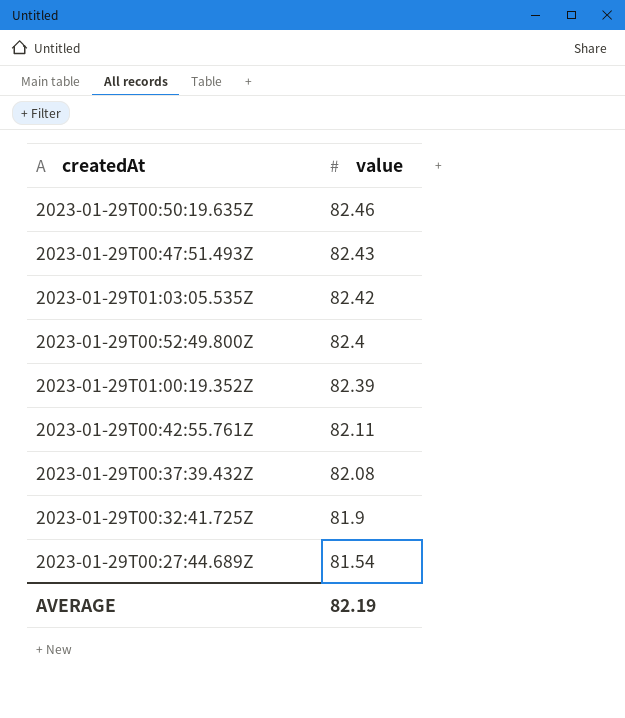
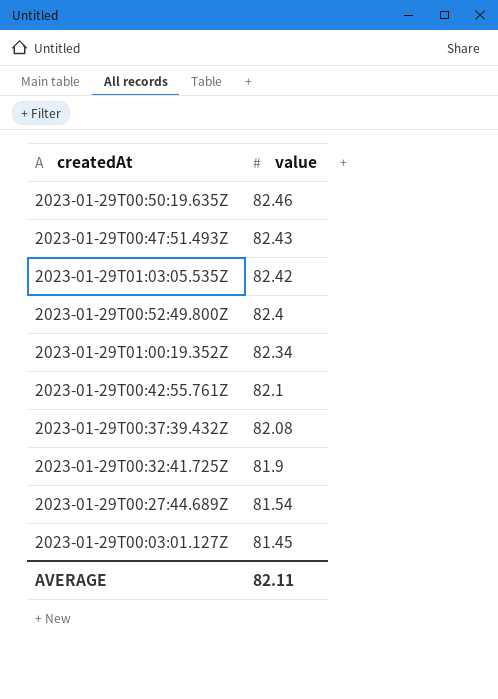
2023-01-29T01:00:19.352Z | value: 82.39 -> 82.34
2023-01-29T00:42:55.761Z | value: 82.11 -> 82.1
row 2023-01-29T00:03:01.127Z: none -> 81.45
AVERAGE | value: 82.19 -> 82.11

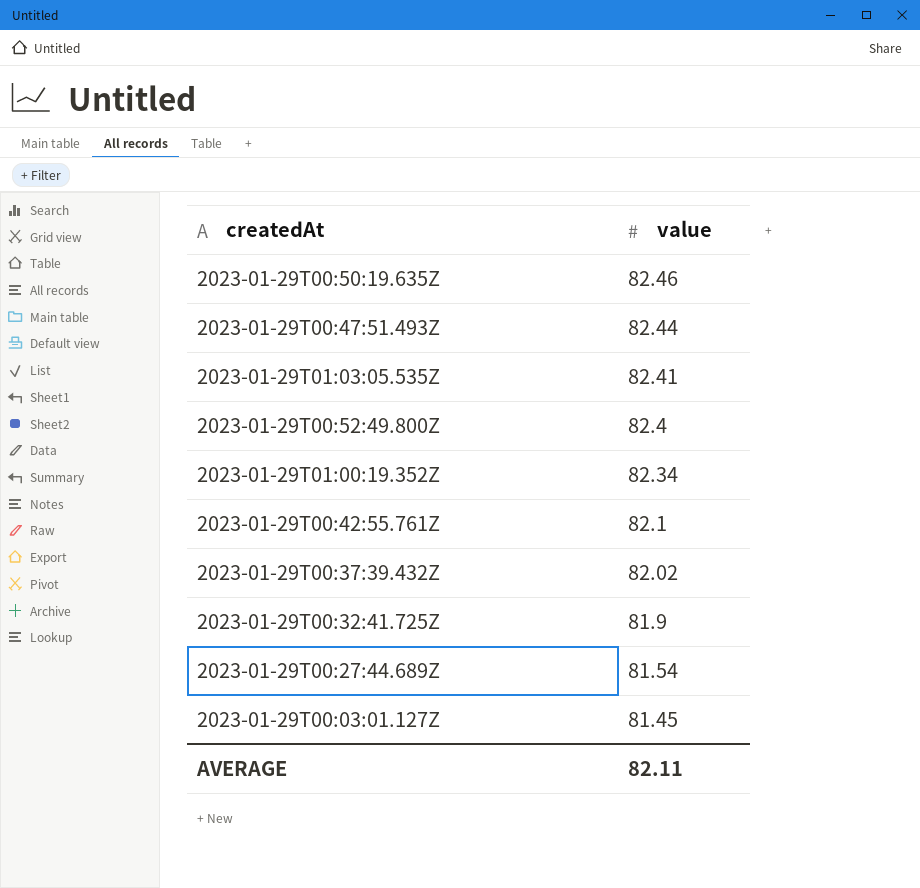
2023-01-29T00:47:51.493Z | value: 82.43 -> 82.44
2023-01-29T01:03:05.535Z | value: 82.42 -> 82.41
2023-01-29T00:37:39.432Z | value: 82.08 -> 82.02

